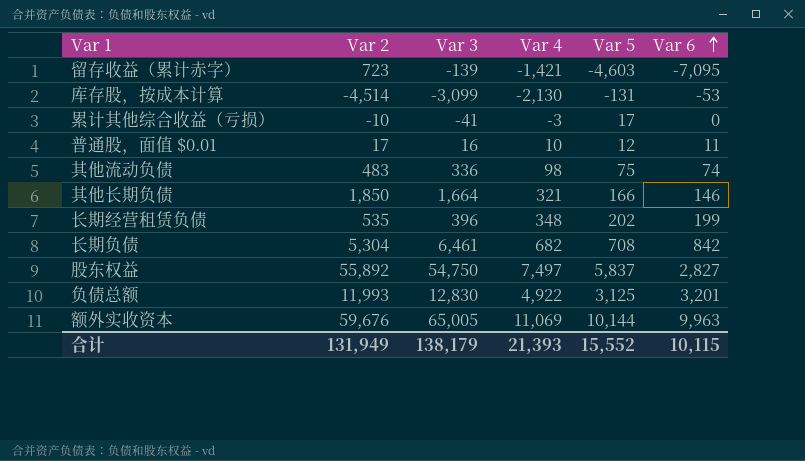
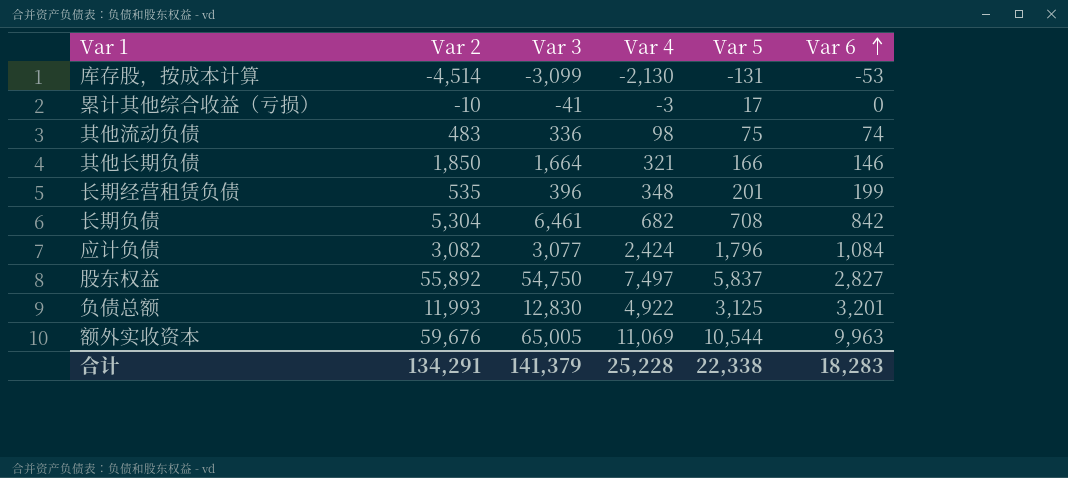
row 留存收益（累计赤字）: 723 | -139 | -1,421 | -4,603 | -7,095 -> none
row 普通股，面值 $0.01: 17 | 16 | 10 | 12 | 11 -> none
长期经营租赁负债 | Var 5: 202 -> 201
row 应计负债: none -> 3,082 | 3,077 | 2,424 | 1,796 | 1,084
额外实收资本 | Var 5: 10,144 -> 10,544
合计 | Var 2: 131,949 -> 134,291
合计 | Var 3: 138,179 -> 141,379
合计 | Var 4: 21,393 -> 25,228
合计 | Var 5: 15,552 -> 22,338
合计 | Var 6: 10,115 -> 18,283

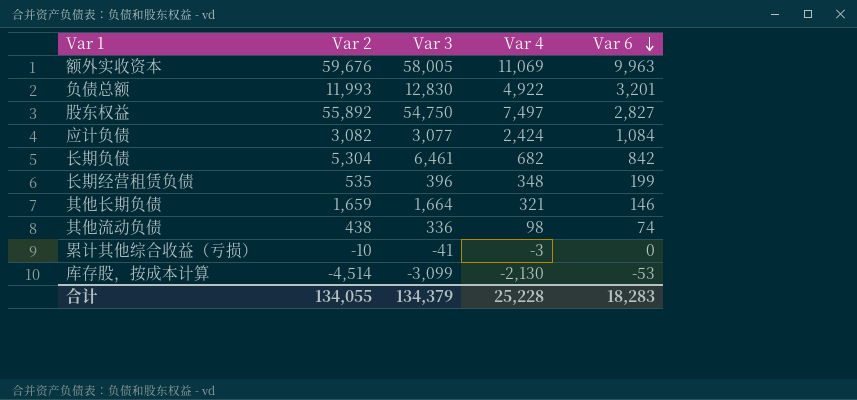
row order: Var 6 ascending -> Var 6 descending
column Var 5 | position: 5 -> none
额外实收资本 | Var 3: 65,005 -> 58,005
其他长期负债 | Var 2: 1,850 -> 1,659
其他流动负债 | Var 2: 483 -> 438
合计 | Var 2: 134,291 -> 134,055
合计 | Var 3: 141,379 -> 134,379

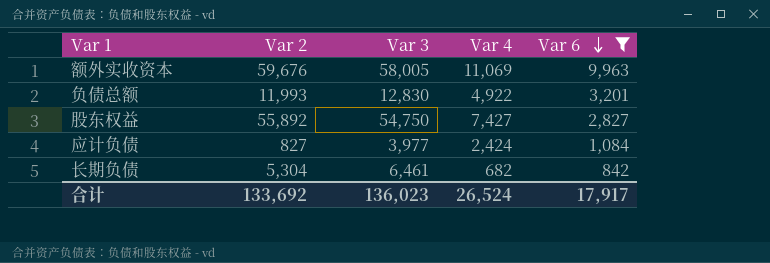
filter: none -> Var 6 >= 842
股东权益 | Var 4: 7,497 -> 7,427
应计负债 | Var 2: 3,082 -> 827
应计负债 | Var 3: 3,077 -> 3,977
合计 | Var 2: 134,055 -> 133,692
合计 | Var 3: 134,379 -> 136,023
合计 | Var 4: 25,228 -> 26,524
合计 | Var 6: 18,283 -> 17,917

